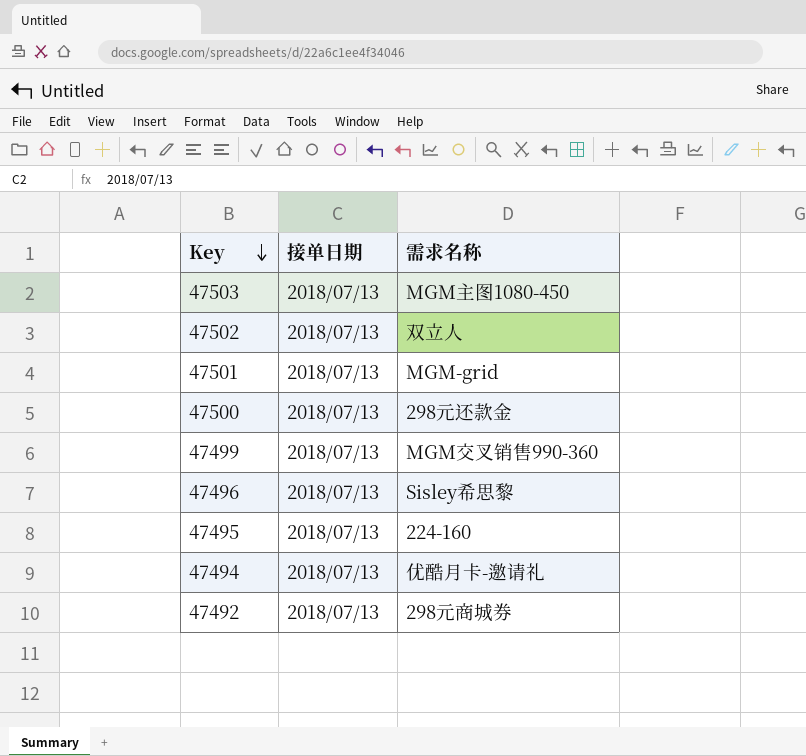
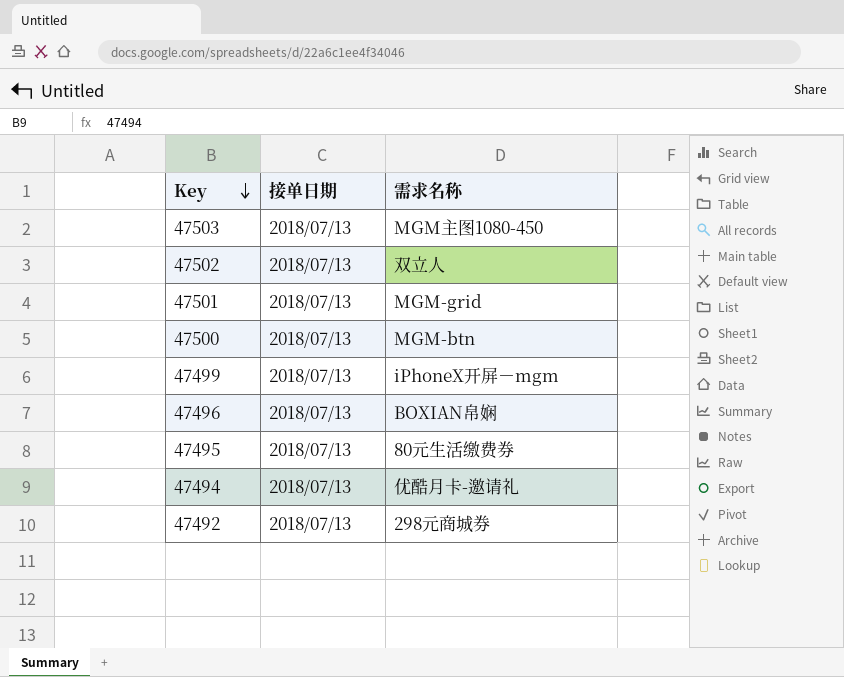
47500 | 需求名称: 298元还款金 -> MGM-btn
47499 | 需求名称: MGM交叉销售990-360 -> iPhoneX开屏－mgm
47496 | 需求名称: Sisley希思黎 -> BOXIAN帛娴
47495 | 需求名称: 224-160 -> 80元生活缴费券

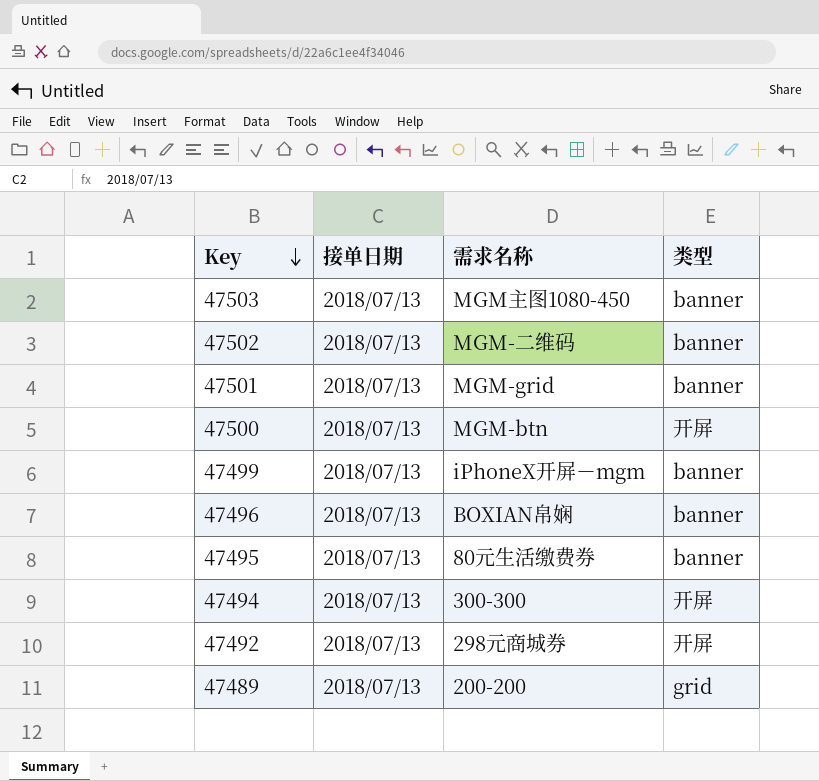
column 类型 | position: none -> 4
47502 | 需求名称: 双立人 -> MGM-二维码
47494 | 需求名称: 优酷月卡-邀请礼 -> 300-300
row 47489: none -> 2018/07/13 | 200-200 | grid

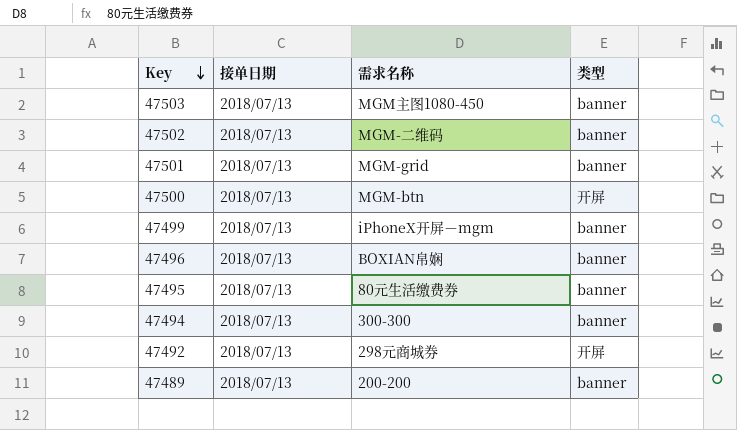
47494 | 类型: 开屏 -> banner
47489 | 类型: grid -> banner

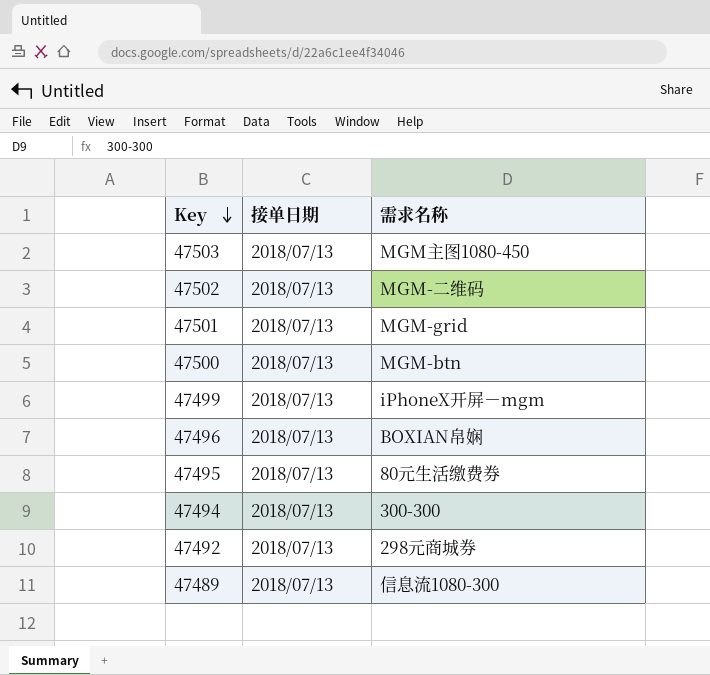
column 类型 | position: 4 -> none
47489 | 需求名称: 200-200 -> 信息流1080-300

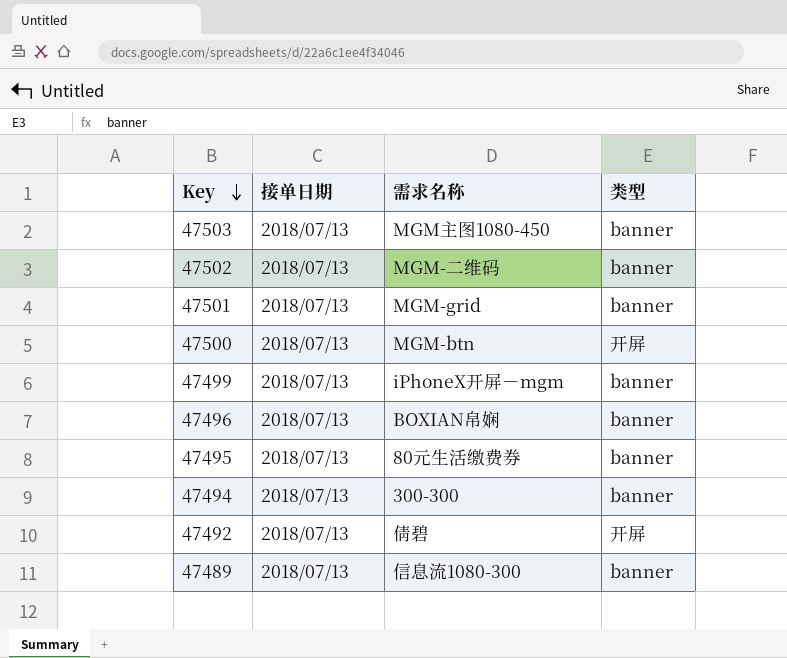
column 类型 | position: none -> 4
47492 | 需求名称: 298元商城券 -> 倩碧

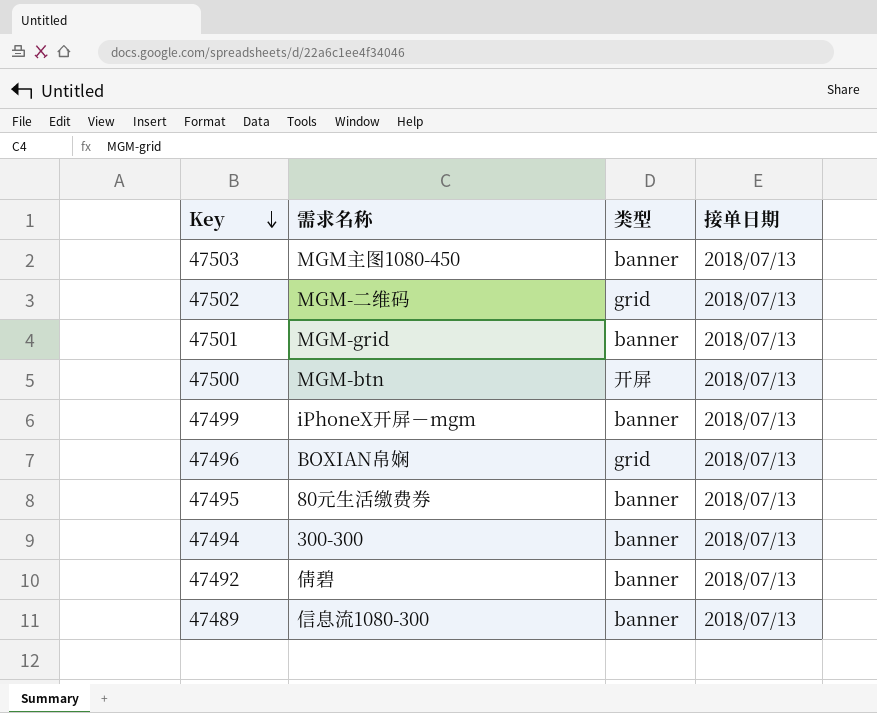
column 接单日期 | position: 2 -> 4
47502 | 类型: banner -> grid
47496 | 类型: banner -> grid
47492 | 类型: 开屏 -> banner

